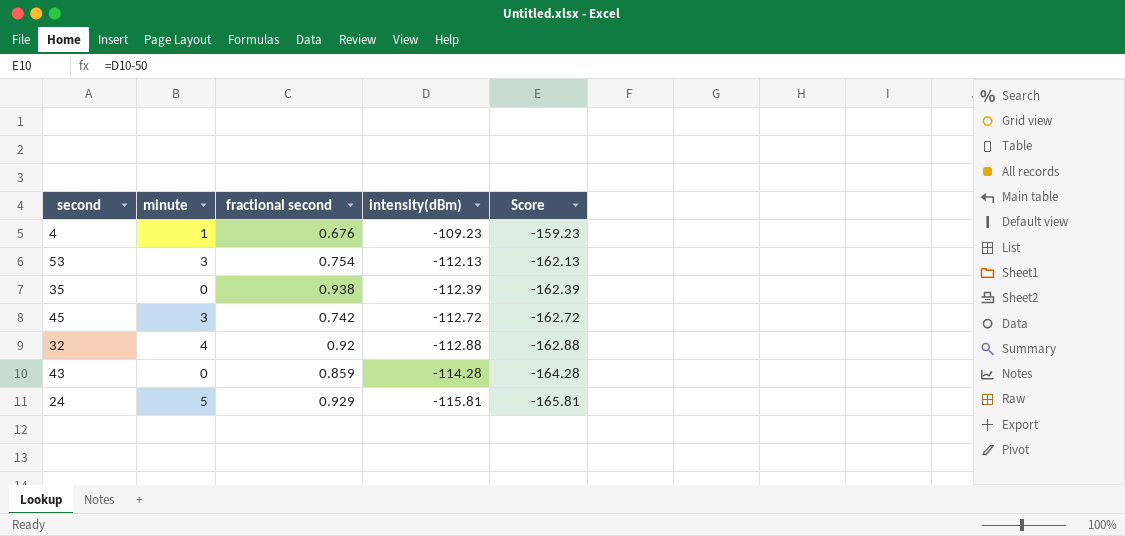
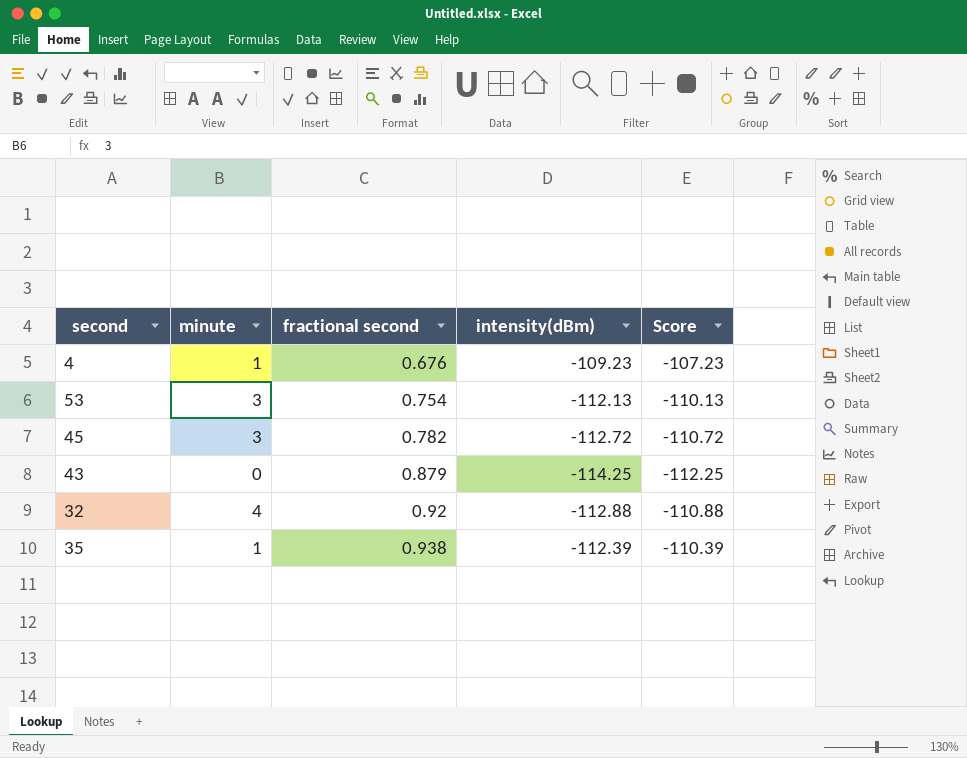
row order: intensity(dBm) descending -> fractional second ascending
column Score | formula: [intensity(dBm)] - 50 -> [intensity(dBm)] + 2
row 24: 5 | 0.929 | -115.81 | -165.81 -> none
45 | fractional second: 0.742 -> 0.782
43 | fractional second: 0.859 -> 0.879
43 | intensity(dBm): -114.28 -> -114.25
35 | minute: 0 -> 1

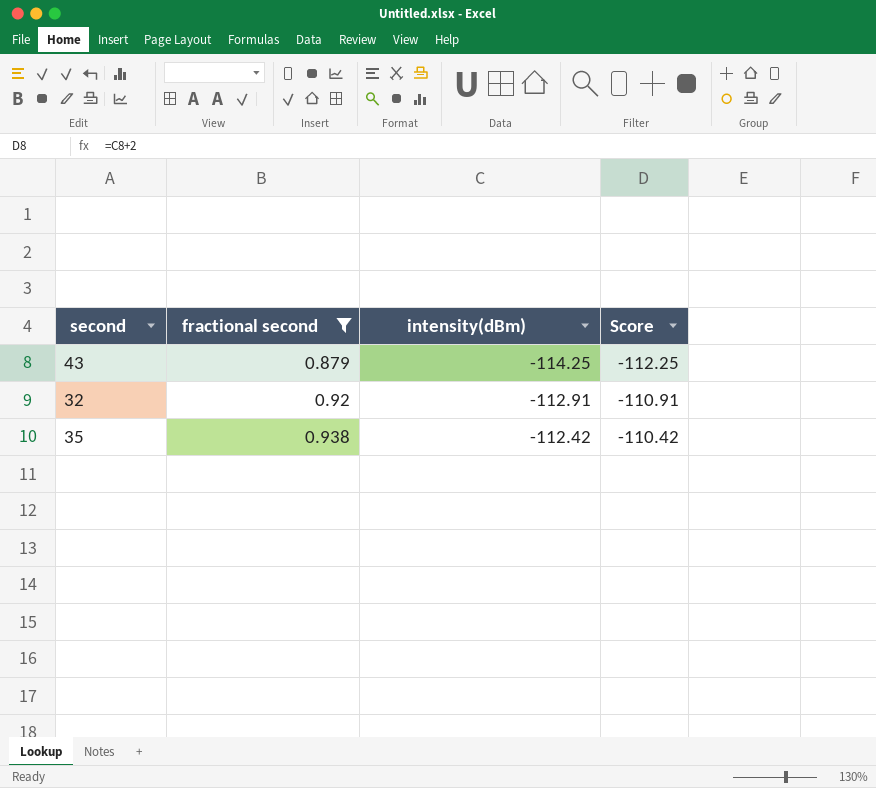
filter: none -> fractional second >= 0.879
column minute | position: 2 -> none
32 | intensity(dBm): -112.88 -> -112.91
32 | Score: -110.88 -> -110.91
35 | intensity(dBm): -112.39 -> -112.42
35 | Score: -110.39 -> -110.42

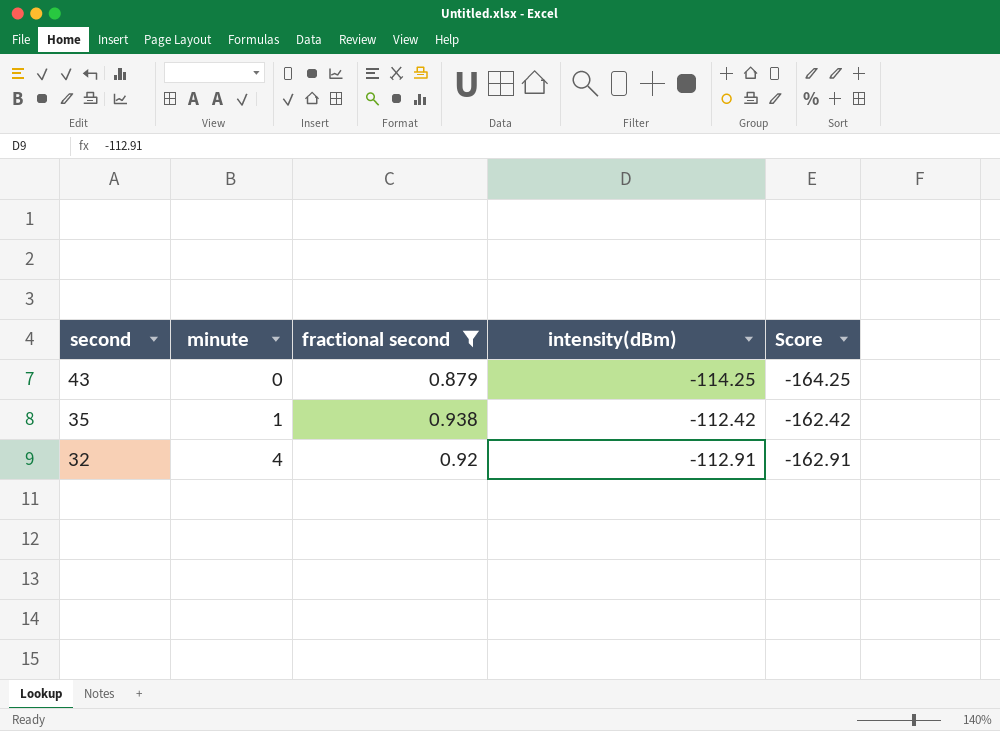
row order: fractional second ascending -> second descending
column minute | position: none -> 2
column Score | formula: [intensity(dBm)] + 2 -> [intensity(dBm)] - 50

